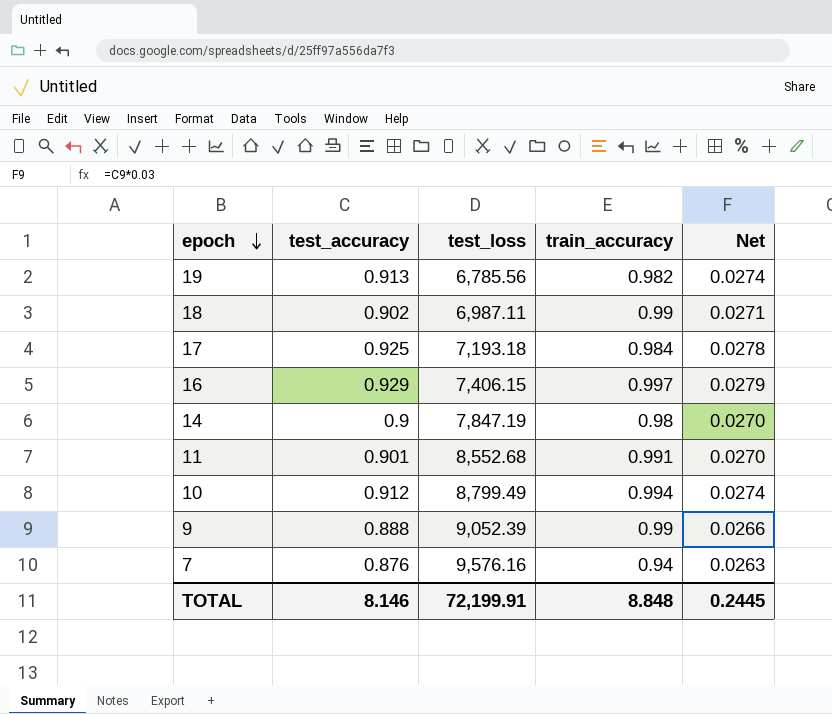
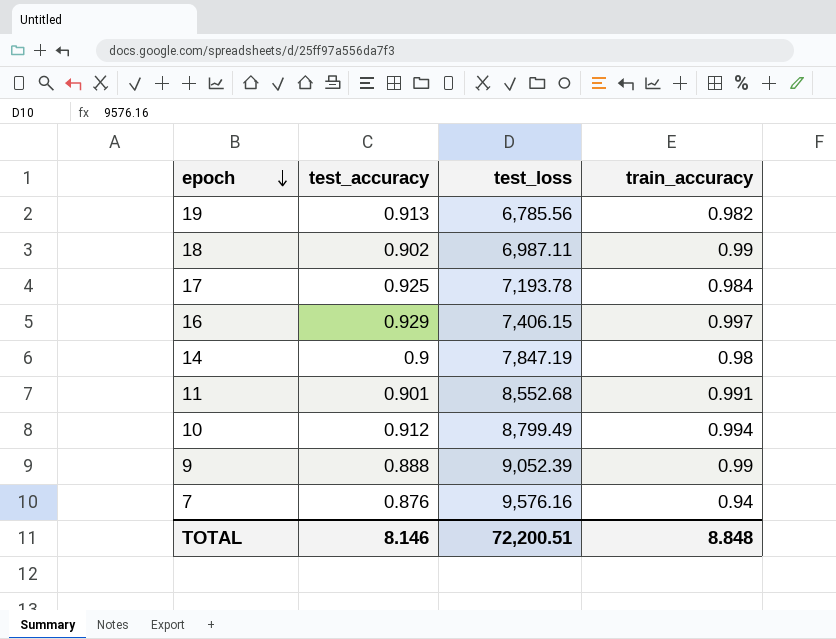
column Net | formula: [test_accuracy] * 0.03 -> none
17 | test_loss: 7,193.18 -> 7,193.78
TOTAL | test_loss: 72,199.91 -> 72,200.51

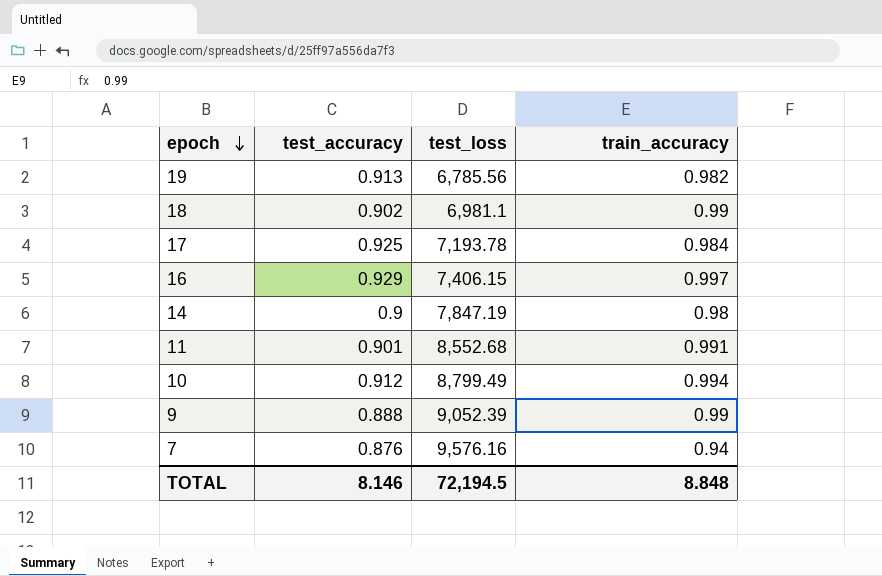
18 | test_loss: 6,987.11 -> 6,981.1
TOTAL | test_loss: 72,200.51 -> 72,194.5

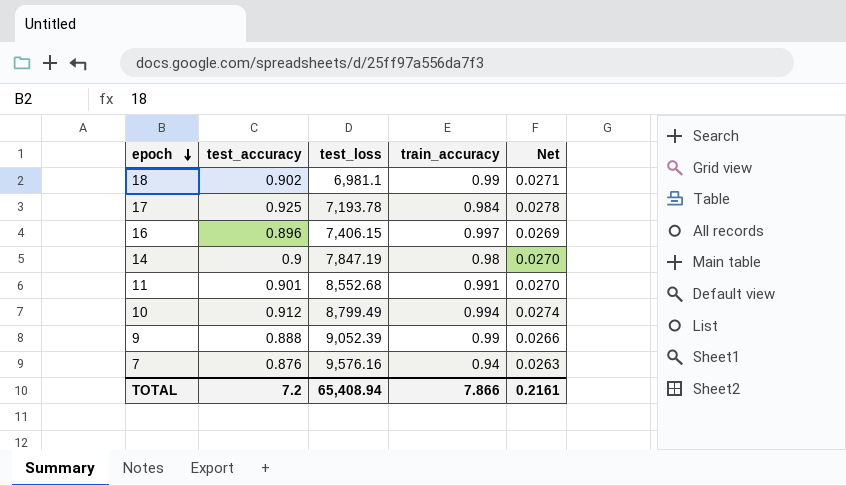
column Net | formula: none -> [test_accuracy] * 0.03
row 19: 0.913 | 6,785.56 | 0.982 -> none
16 | test_accuracy: 0.929 -> 0.896
TOTAL | test_accuracy: 8.146 -> 7.2
TOTAL | test_loss: 72,194.5 -> 65,408.94
TOTAL | train_accuracy: 8.848 -> 7.866

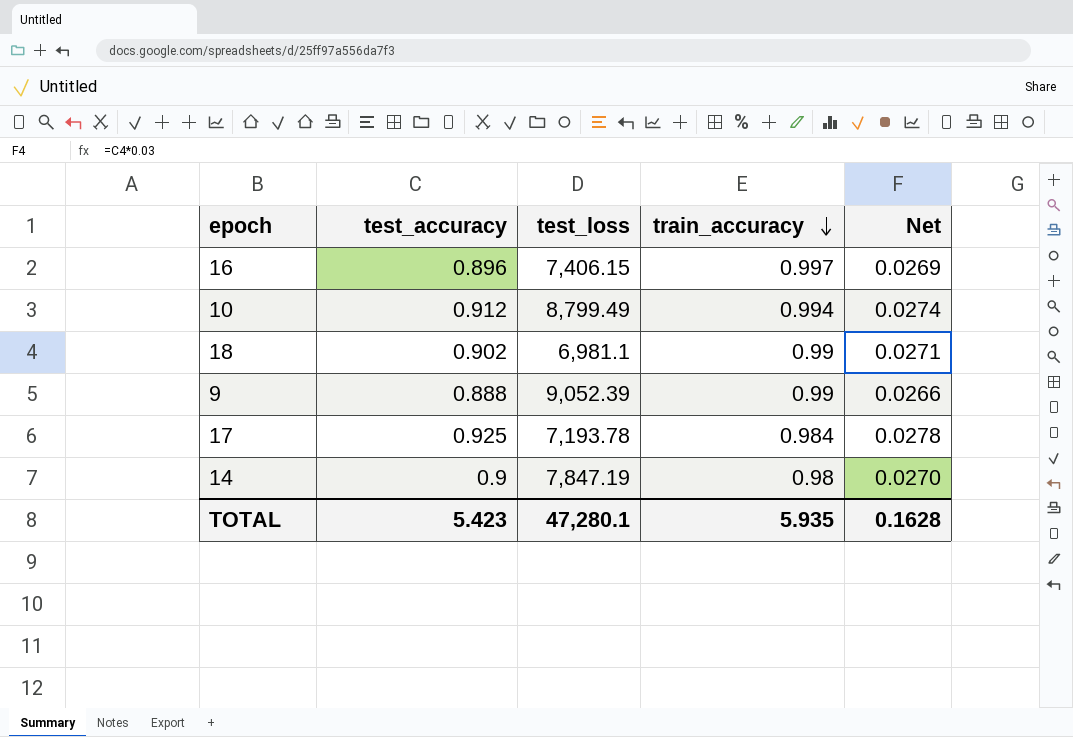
row order: epoch descending -> train_accuracy descending
row 11: 0.901 | 8,552.68 | 0.991 | 0.0270 -> none
row 7: 0.876 | 9,576.16 | 0.94 | 0.0263 -> none
TOTAL | test_accuracy: 7.2 -> 5.423
TOTAL | test_loss: 65,408.94 -> 47,280.1
TOTAL | train_accuracy: 7.866 -> 5.935
TOTAL | Net: 0.2161 -> 0.1628

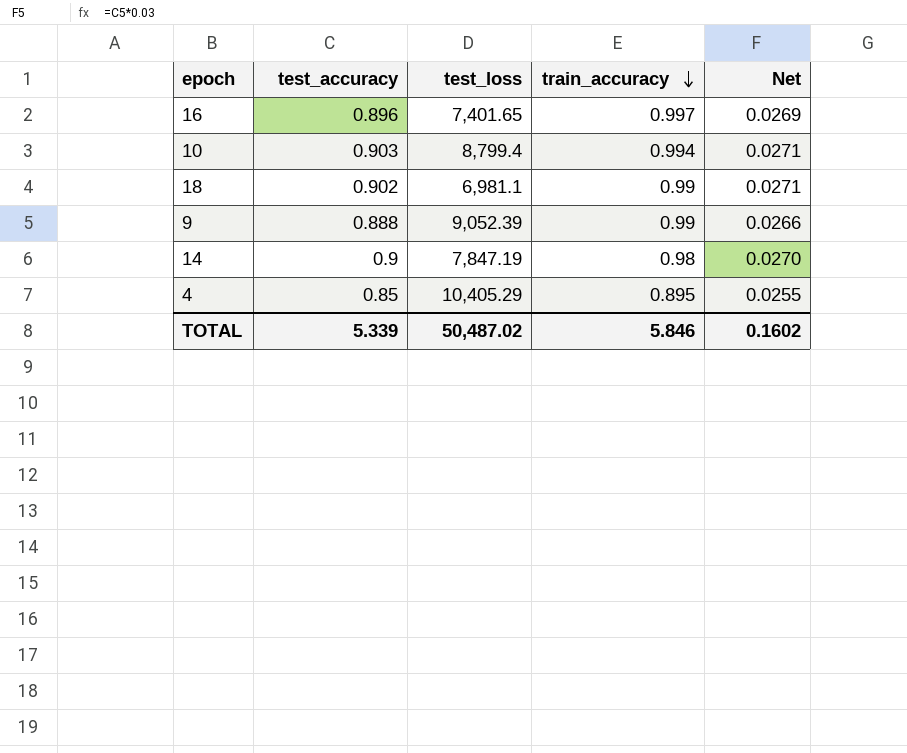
row 17: 0.925 | 7,193.78 | 0.984 | 0.0278 -> none
16 | test_loss: 7,406.15 -> 7,401.65
10 | test_accuracy: 0.912 -> 0.903
10 | test_loss: 8,799.49 -> 8,799.4
10 | Net: 0.0274 -> 0.0271
row 4: none -> 0.85 | 10,405.29 | 0.895 | 0.0255
TOTAL | test_accuracy: 5.423 -> 5.339
TOTAL | test_loss: 47,280.1 -> 50,487.02
TOTAL | train_accuracy: 5.935 -> 5.846
TOTAL | Net: 0.1628 -> 0.1602

